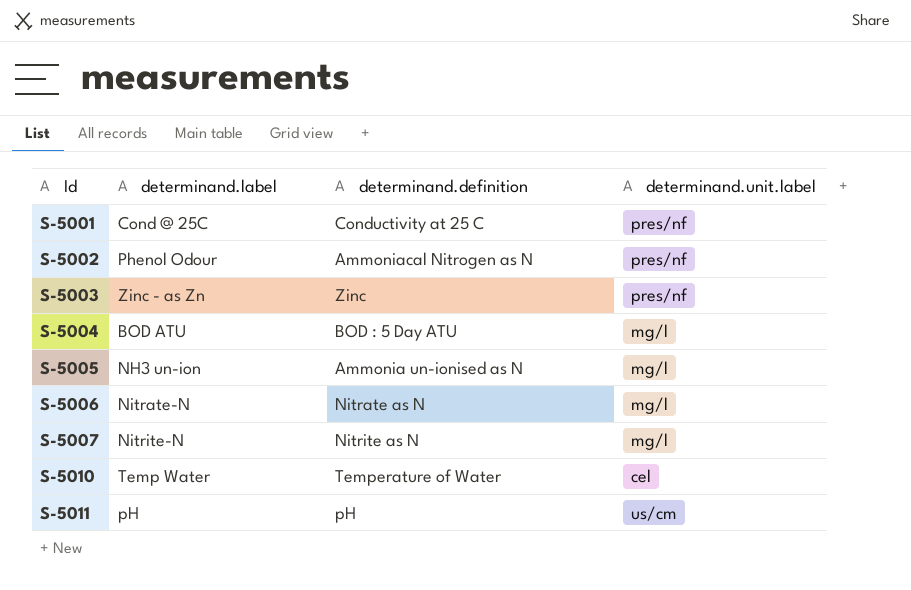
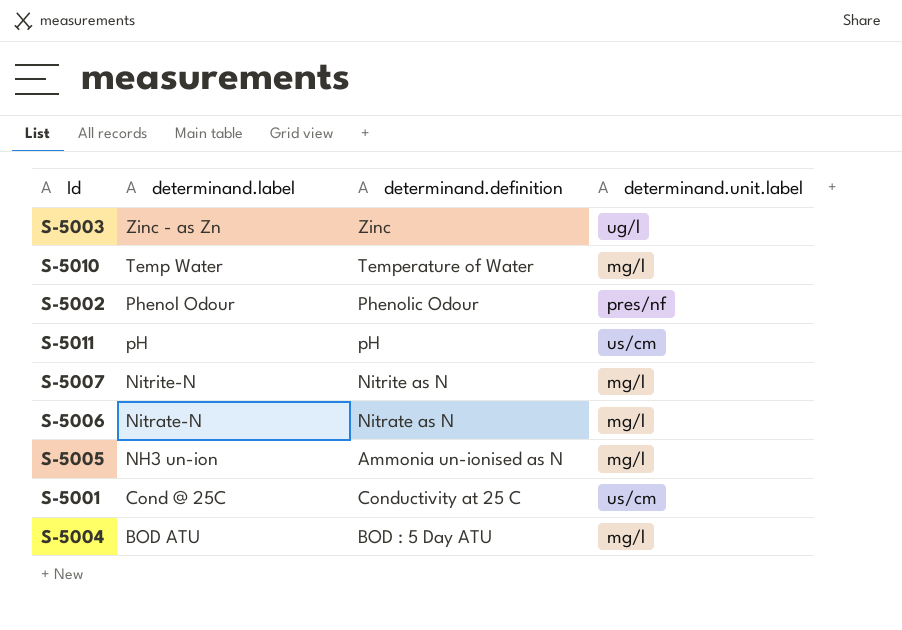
row order: Id ascending -> determinand.label descending
S-5003 | determinand.unit.label: pres/nf -> ug/l
S-5010 | determinand.unit.label: cel -> mg/l
S-5002 | determinand.definition: Ammoniacal Nitrogen as N -> Phenolic Odour
S-5001 | determinand.unit.label: pres/nf -> us/cm

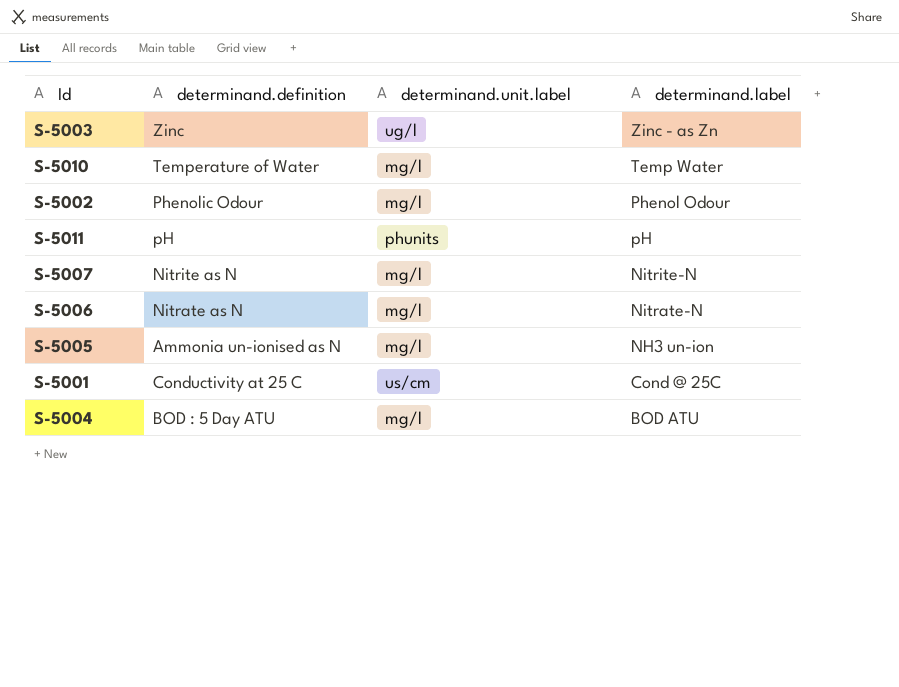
column determinand.label | position: 2 -> 4
S-5002 | determinand.unit.label: pres/nf -> mg/l
S-5011 | determinand.unit.label: us/cm -> phunits

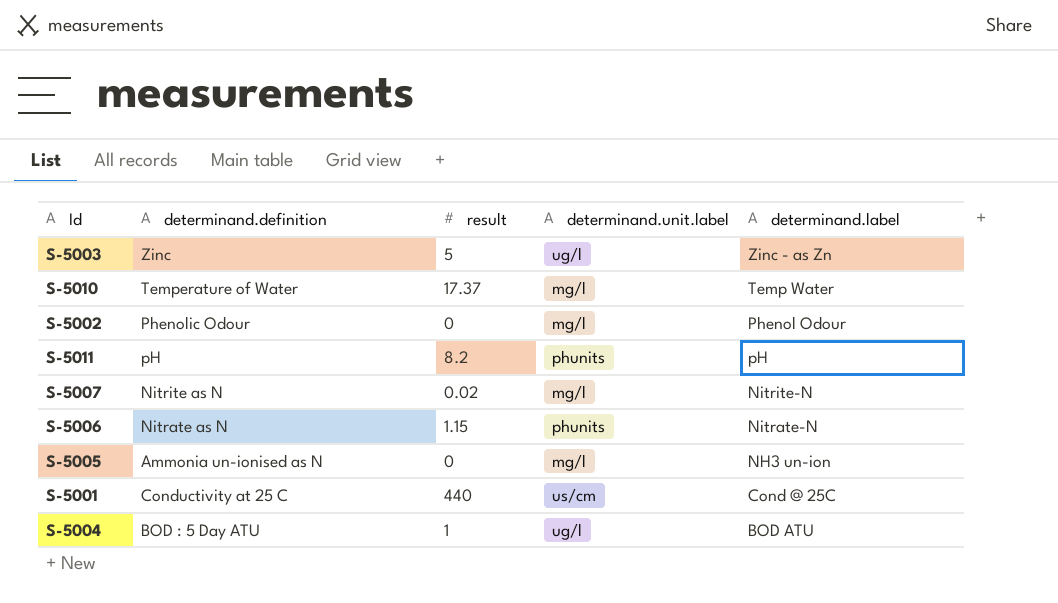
column result | position: none -> 3
S-5006 | determinand.unit.label: mg/l -> phunits
S-5004 | determinand.unit.label: mg/l -> ug/l

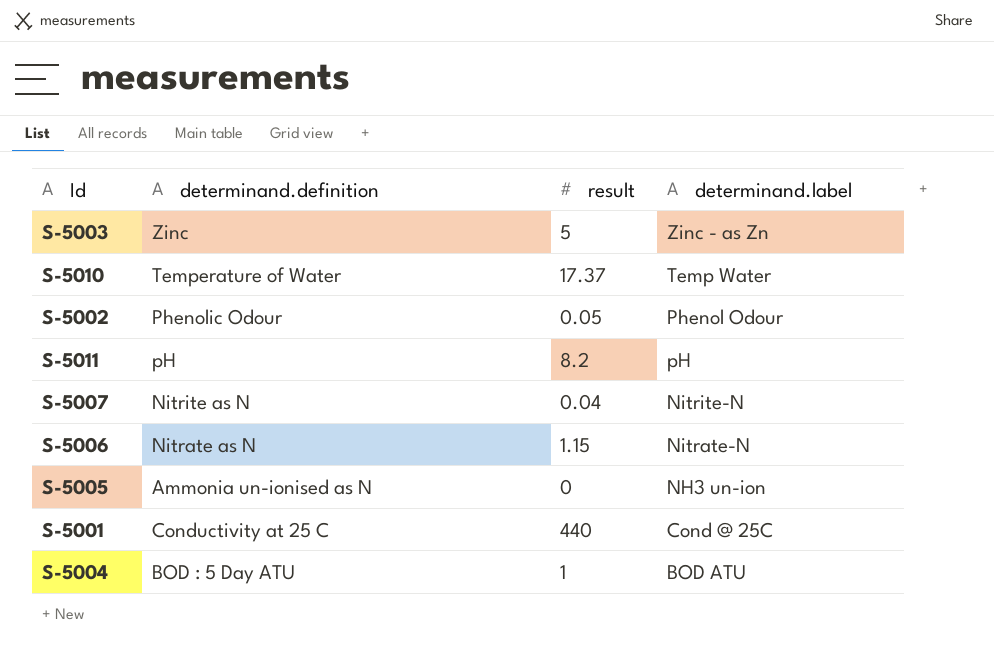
column determinand.unit.label | position: 4 -> none
S-5002 | result: 0 -> 0.05
S-5007 | result: 0.02 -> 0.04

